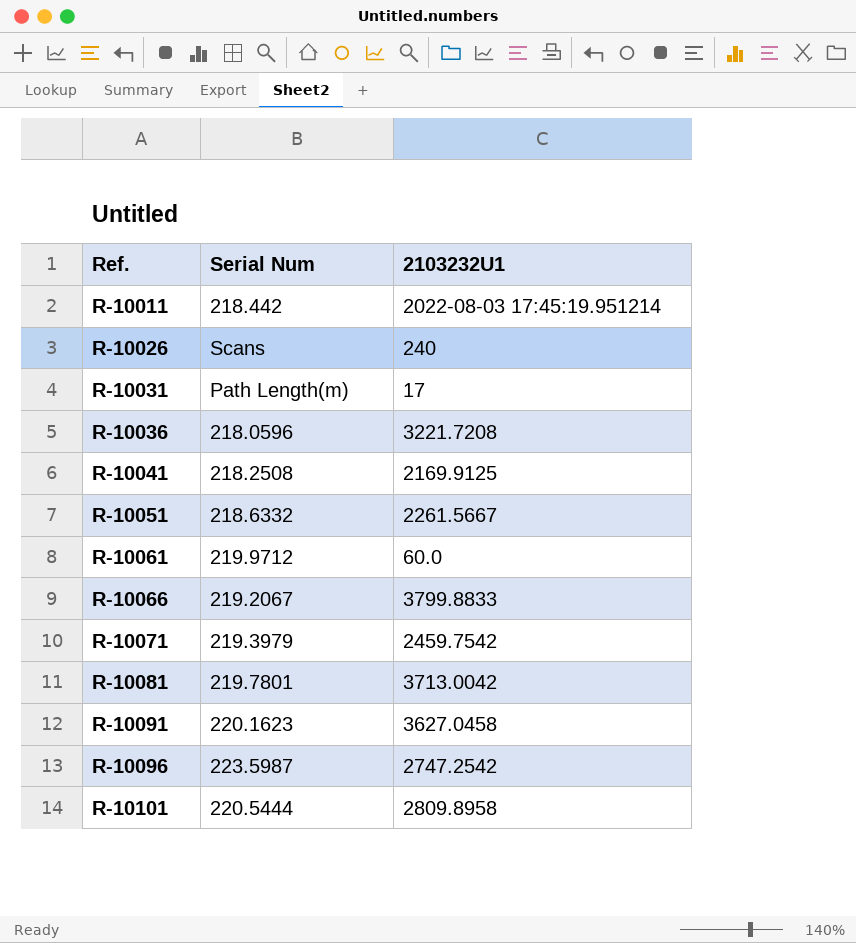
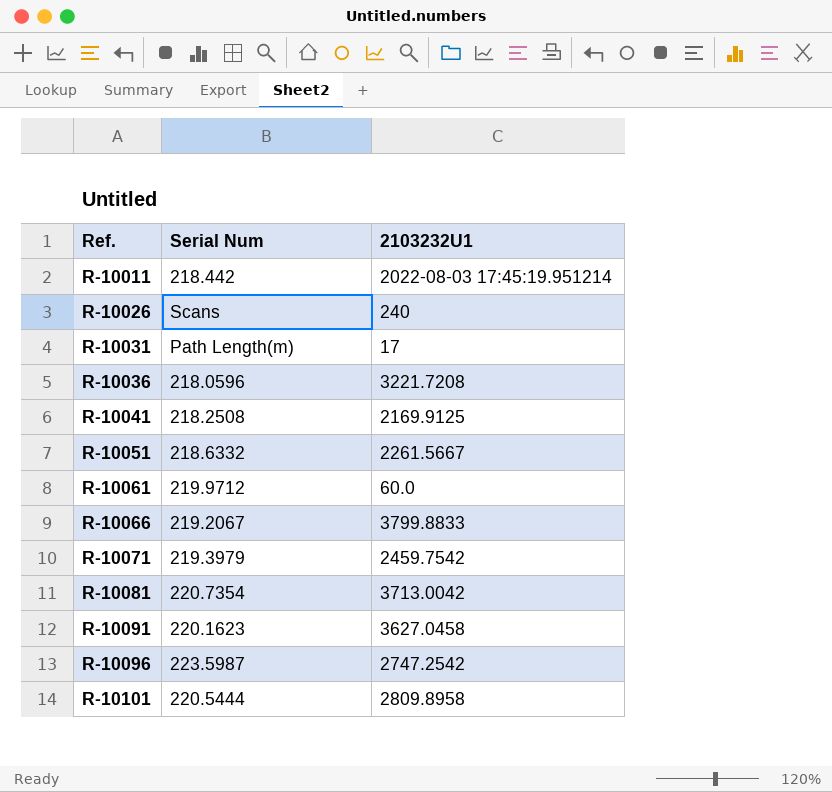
R-10081 | Serial Num: 219.7801 -> 220.7354

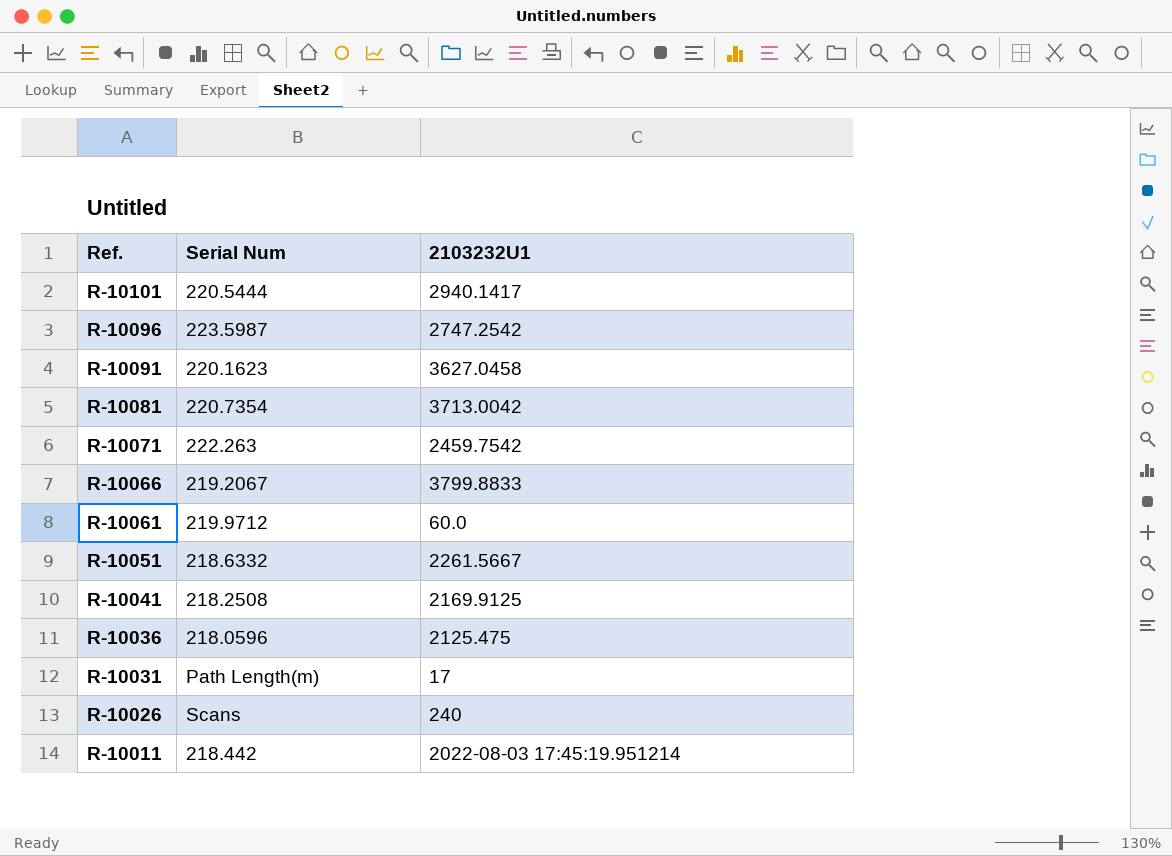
row order: Ref. ascending -> Ref. descending
R-10101 | 2103232U1: 2809.8958 -> 2940.1417
R-10071 | Serial Num: 219.3979 -> 222.263
R-10036 | 2103232U1: 3221.7208 -> 2125.475

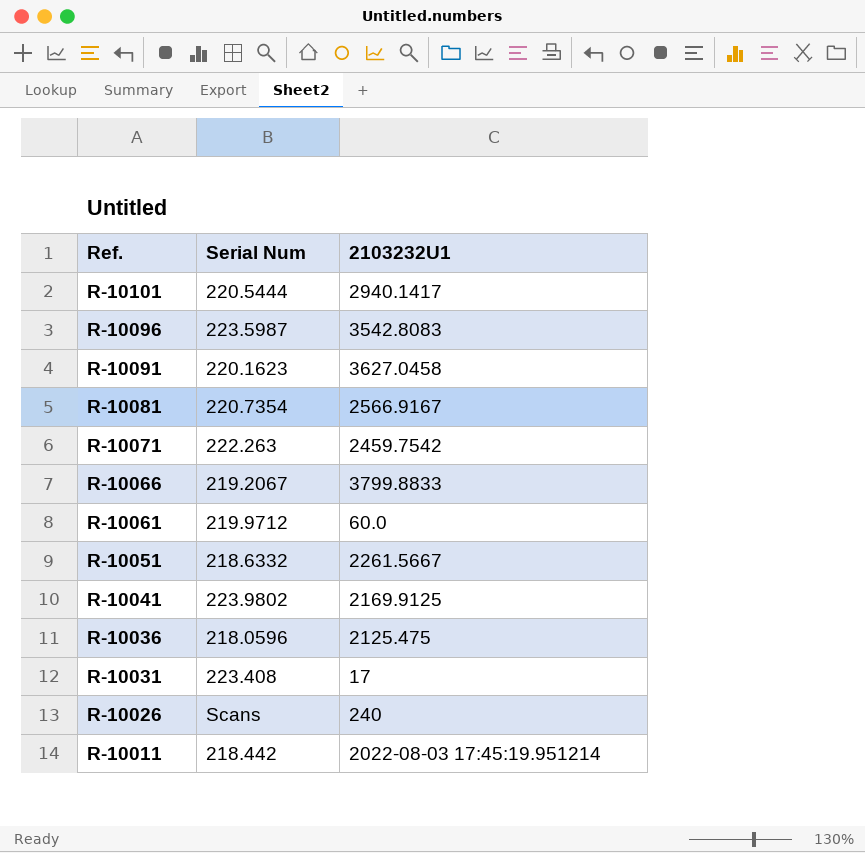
R-10096 | 2103232U1: 2747.2542 -> 3542.8083
R-10081 | 2103232U1: 3713.0042 -> 2566.9167
R-10041 | Serial Num: 218.2508 -> 223.9802
R-10031 | Serial Num: Path Length(m) -> 223.408

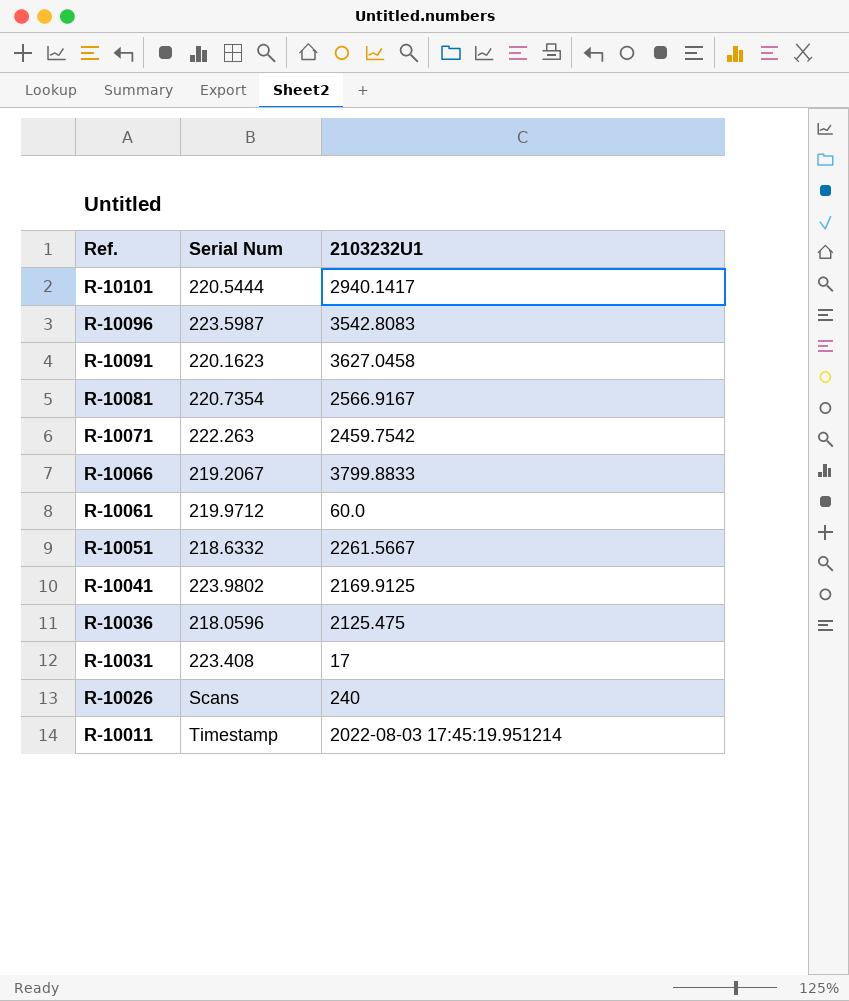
R-10011 | Serial Num: 218.442 -> Timestamp

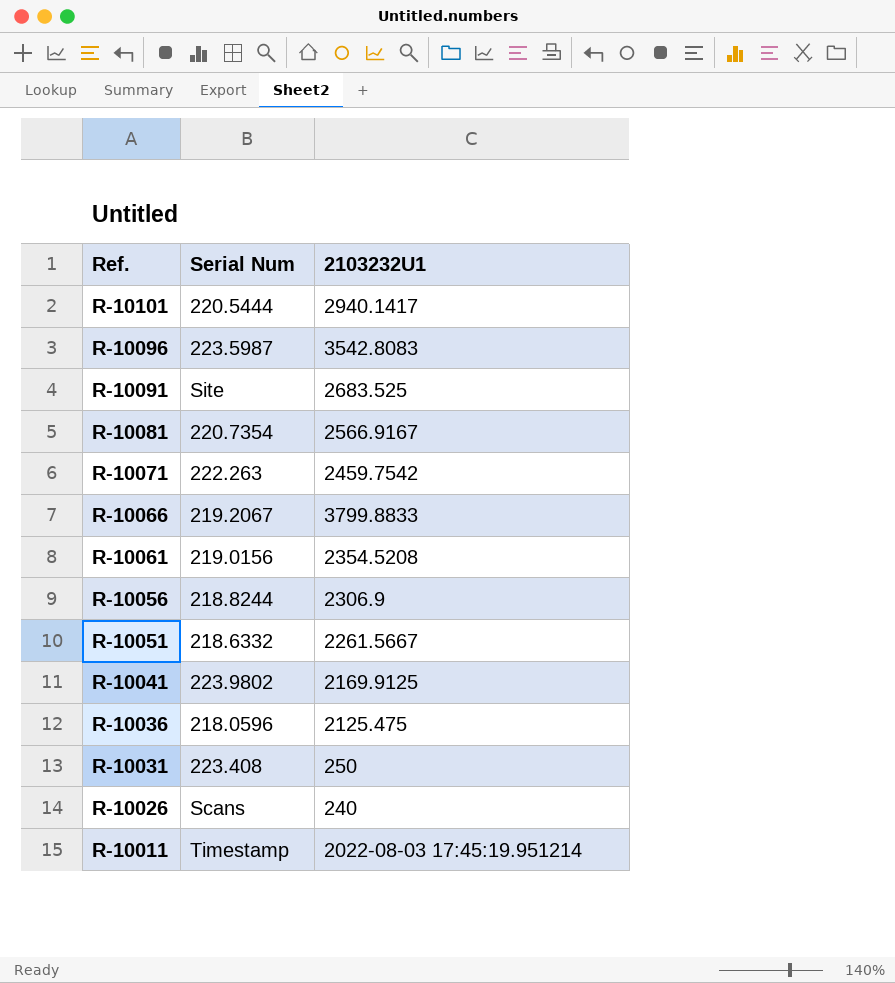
R-10091 | Serial Num: 220.1623 -> Site
R-10091 | 2103232U1: 3627.0458 -> 2683.525
R-10061 | Serial Num: 219.9712 -> 219.0156
R-10061 | 2103232U1: 60.0 -> 2354.5208
row R-10056: none -> 218.8244 | 2306.9
R-10031 | 2103232U1: 17 -> 250

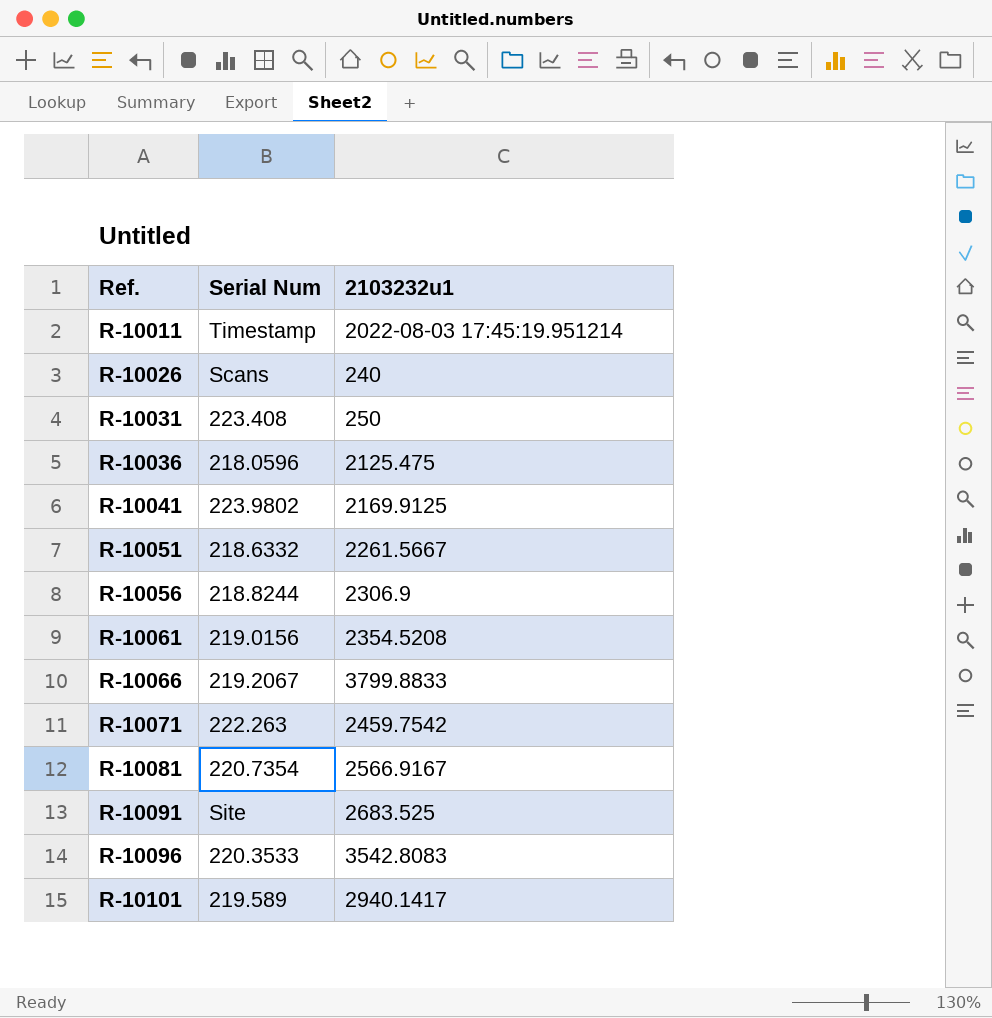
row order: Ref. descending -> Ref. ascending
column name: 2103232U1 -> 2103232u1
R-10096 | Serial Num: 223.5987 -> 220.3533
R-10101 | Serial Num: 220.5444 -> 219.589

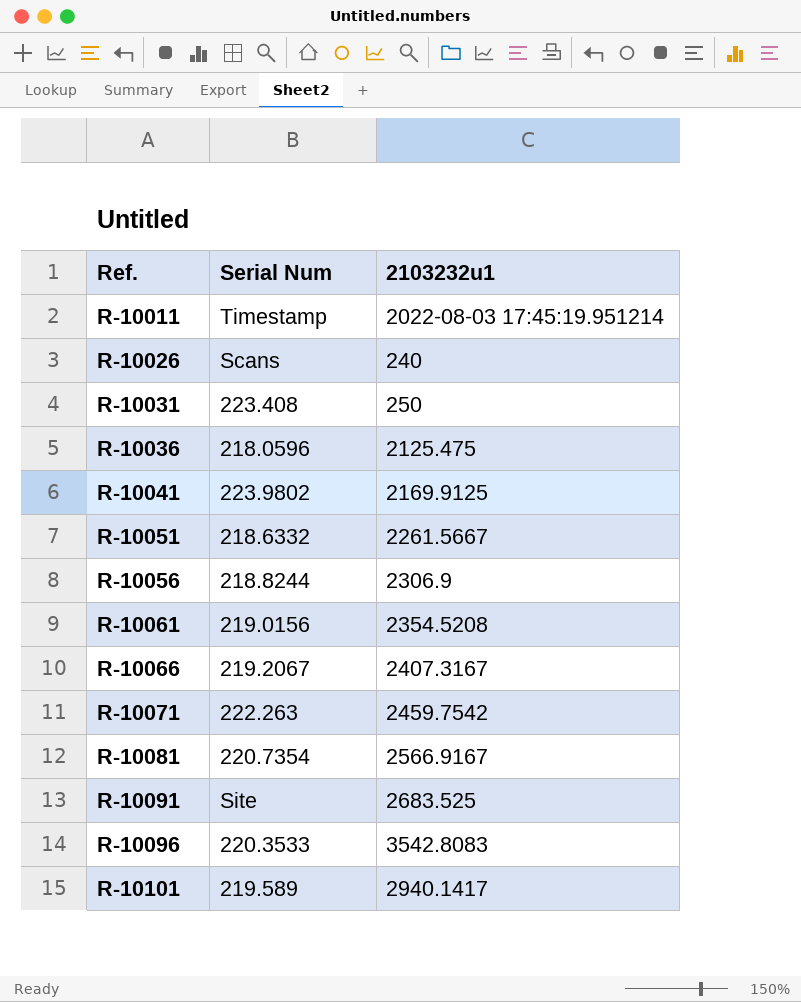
R-10066 | 2103232u1: 3799.8833 -> 2407.3167

